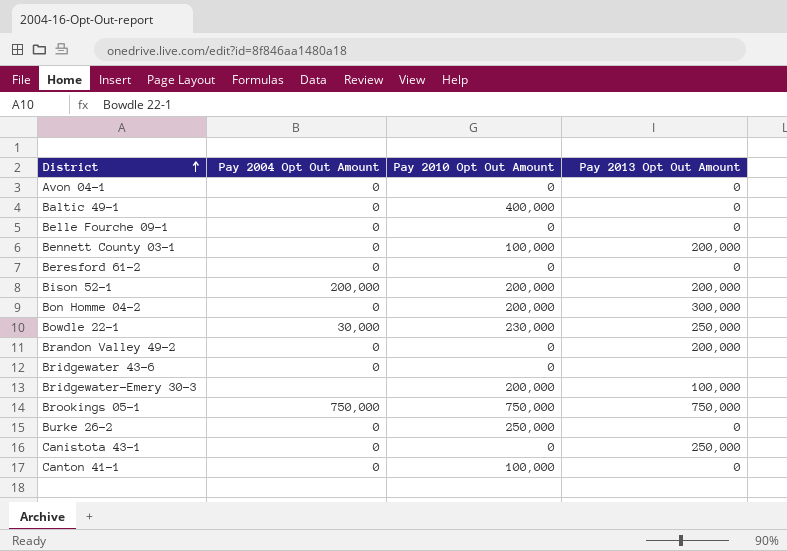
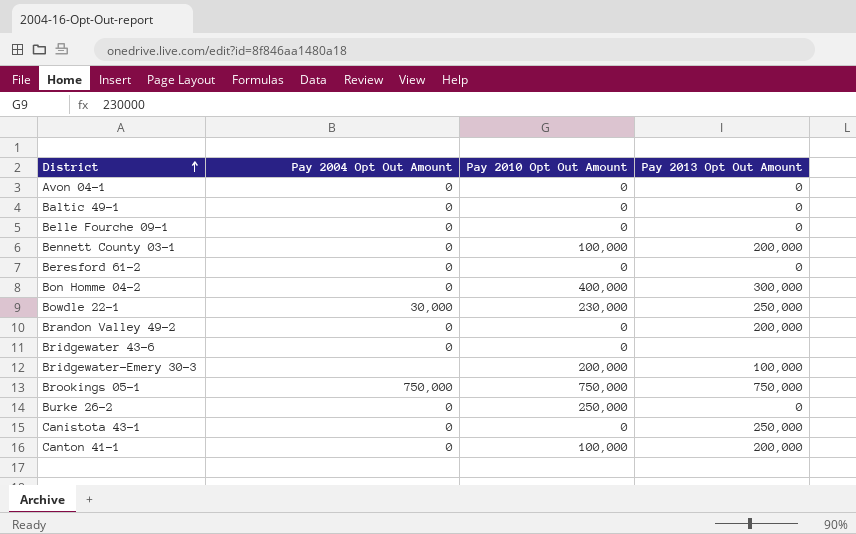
row Bison 52-1: 200,000 | 200,000 | 200,000 -> none
Baltic 49-1 | Pay 2010 Opt Out Amount: 400,000 -> 0
Bon Homme 04-2 | Pay 2010 Opt Out Amount: 200,000 -> 400,000
Canton 41-1 | Pay 2013 Opt Out Amount: 0 -> 200,000

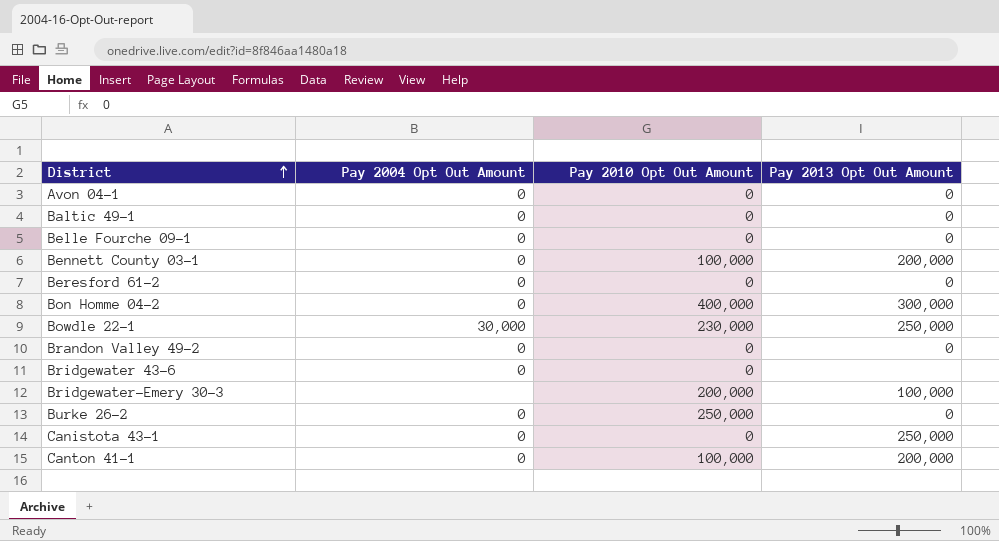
row Brookings 05-1: 750,000 | 750,000 | 750,000 -> none
Brandon Valley 49-2 | Pay 2013 Opt Out Amount: 200,000 -> 0

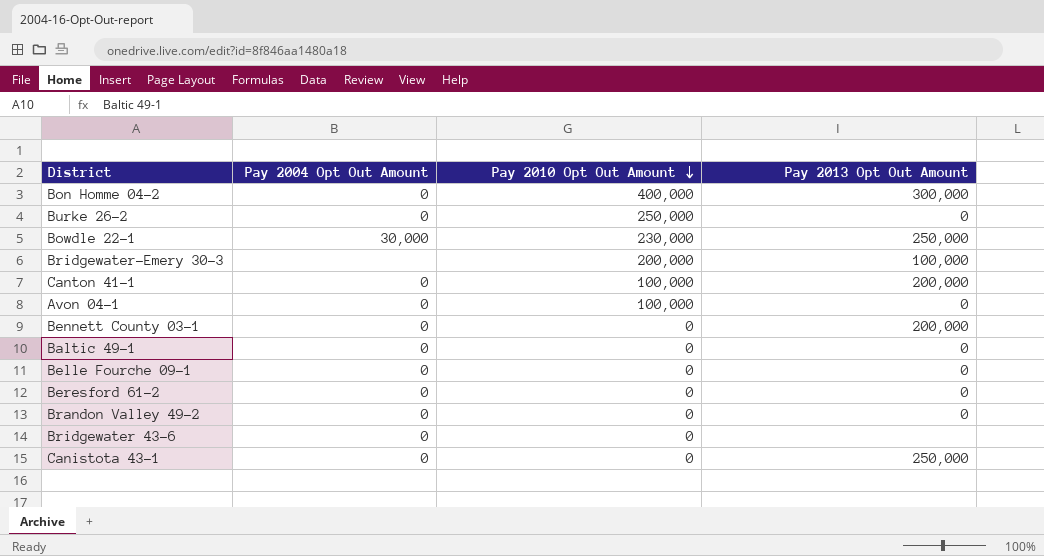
row order: District ascending -> Pay 2010 Opt Out Amount descending
Avon 04-1 | Pay 2010 Opt Out Amount: 0 -> 100,000
Bennett County 03-1 | Pay 2010 Opt Out Amount: 100,000 -> 0

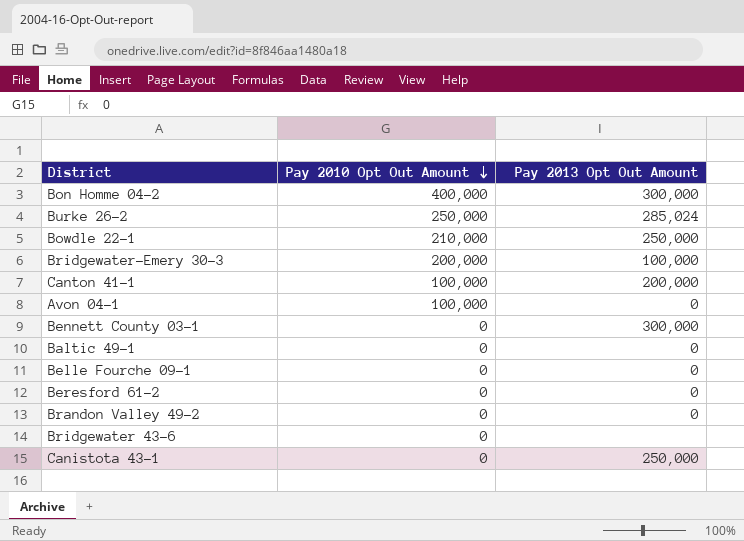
column Pay 2004 Opt Out Amount | position: 2 -> none
Burke 26-2 | Pay 2013 Opt Out Amount: 0 -> 285,024
Bowdle 22-1 | Pay 2010 Opt Out Amount: 230,000 -> 210,000
Bennett County 03-1 | Pay 2013 Opt Out Amount: 200,000 -> 300,000

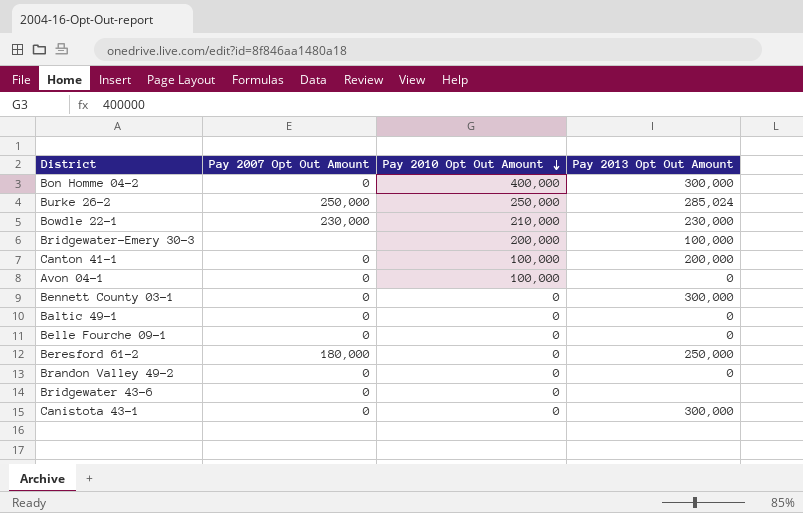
column Pay 2007 Opt Out Amount | position: none -> 2
Bowdle 22-1 | Pay 2013 Opt Out Amount: 250,000 -> 230,000
Beresford 61-2 | Pay 2013 Opt Out Amount: 0 -> 250,000
Canistota 43-1 | Pay 2013 Opt Out Amount: 250,000 -> 300,000

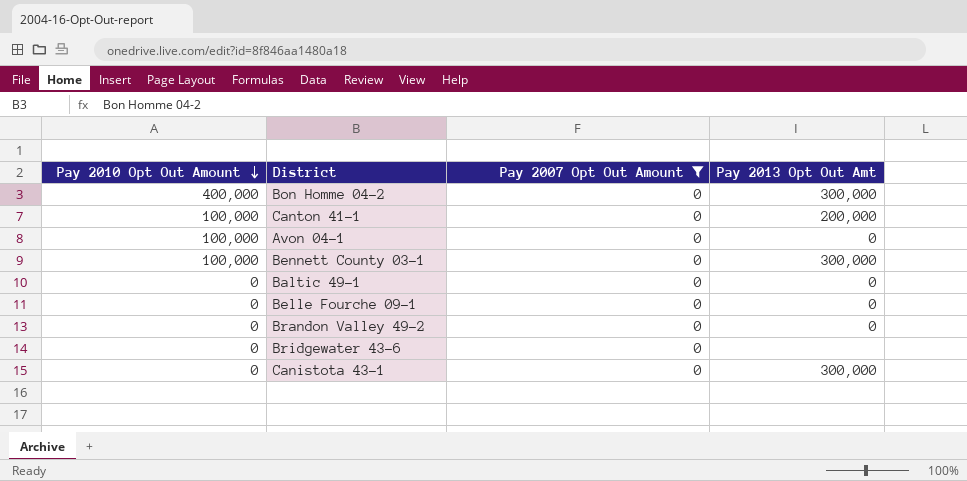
filter: none -> Pay 2007 Opt Out Amount = 0
column Pay 2010 Opt Out Amount | position: 3 -> 1
column name: Pay 2013 Opt Out Amount -> Pay 2013 Opt Out Amt
Bennett County 03-1 | Pay 2010 Opt Out Amount: 0 -> 100,000

